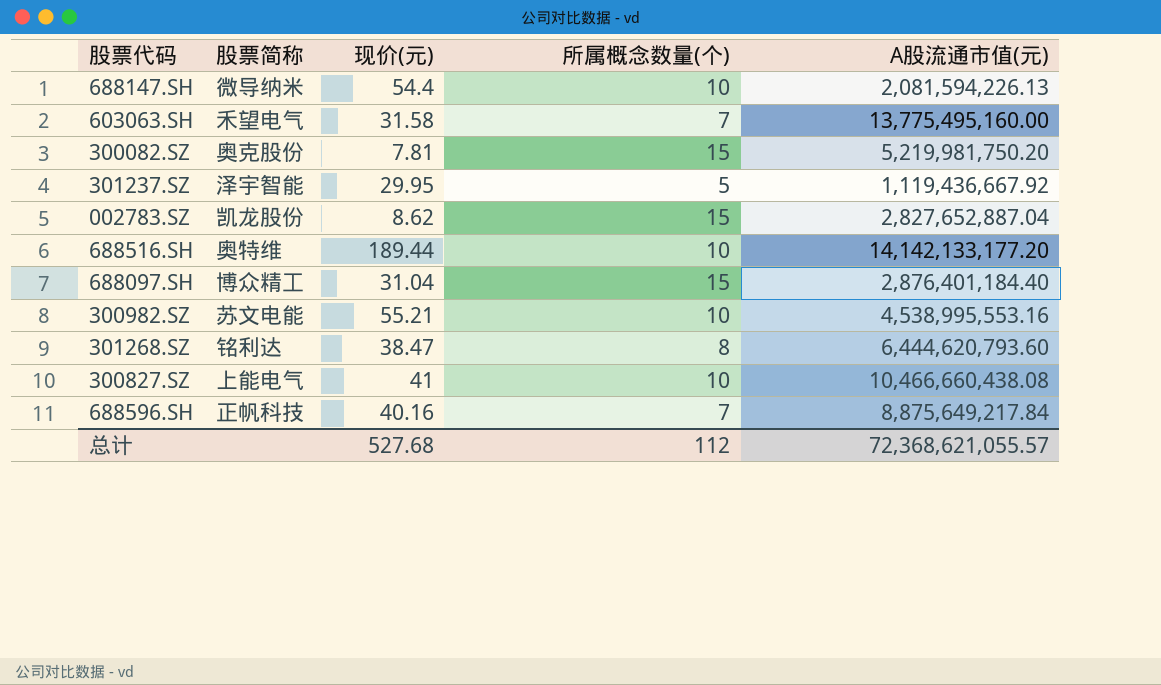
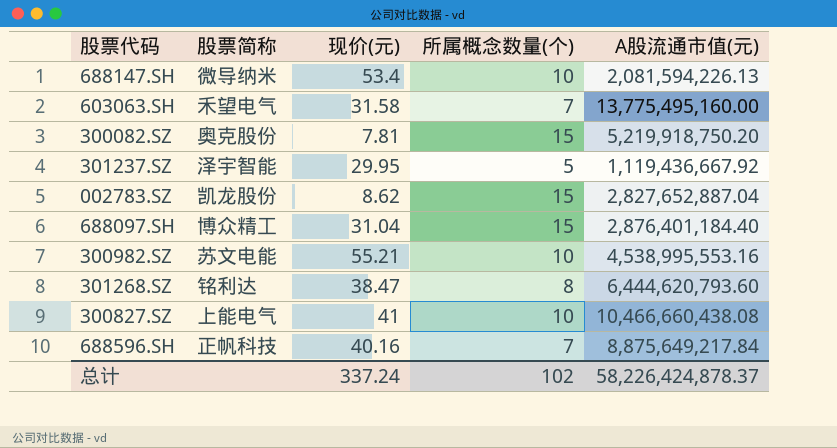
row 688516.SH: 奥特维 | 189.44 | 10 | 14,142,133,177.20 -> none
688147.SH | 现价(元): 54.4 -> 53.4
300082.SZ | A股流通市值(元): 5,219,981,750.20 -> 5,219,918,750.20
总计 | 现价(元): 527.68 -> 337.24
总计 | 所属概念数量(个): 112 -> 102
总计 | A股流通市值(元): 72,368,621,055.57 -> 58,226,424,878.37

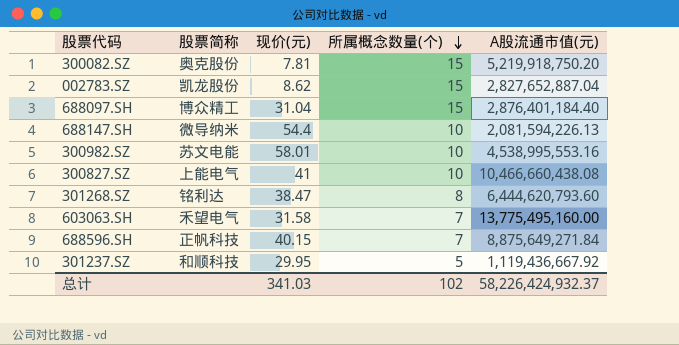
row order: none -> 所属概念数量(个) descending
688147.SH | 现价(元): 53.4 -> 54.4
300982.SZ | 现价(元): 55.21 -> 58.01
688596.SH | 现价(元): 40.16 -> 40.15
688596.SH | A股流通市值(元): 8,875,649,217.84 -> 8,875,649,271.84
301237.SZ | 股票简称: 泽宇智能 -> 和顺科技
总计 | 现价(元): 337.24 -> 341.03
总计 | A股流通市值(元): 58,226,424,878.37 -> 58,226,424,932.37

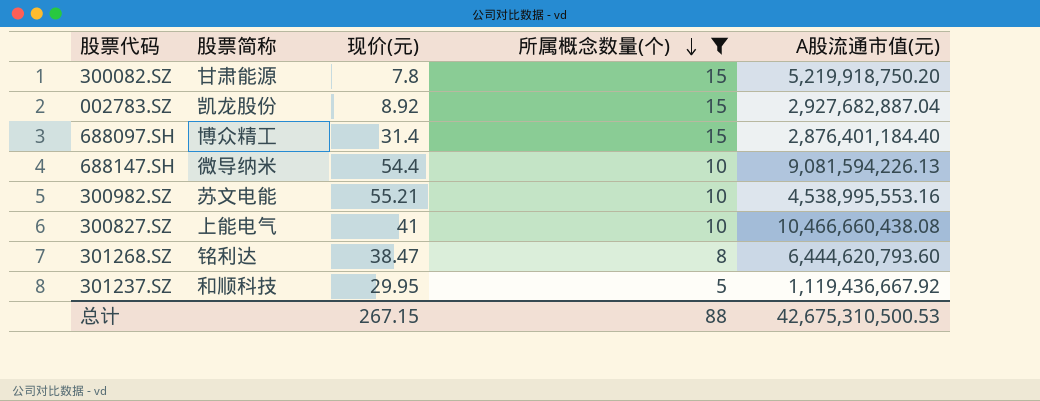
filter: none -> 所属概念数量(个) != 7
300082.SZ | 股票简称: 奥克股份 -> 甘肃能源
300082.SZ | 现价(元): 7.81 -> 7.8
002783.SZ | 现价(元): 8.62 -> 8.92
002783.SZ | A股流通市值(元): 2,827,652,887.04 -> 2,927,682,887.04
688097.SH | 现价(元): 31.04 -> 31.4
688147.SH | A股流通市值(元): 2,081,594,226.13 -> 9,081,594,226.13
300982.SZ | 现价(元): 58.01 -> 55.21
总计 | 现价(元): 341.03 -> 267.15
总计 | 所属概念数量(个): 102 -> 88
总计 | A股流通市值(元): 58,226,424,932.37 -> 42,675,310,500.53

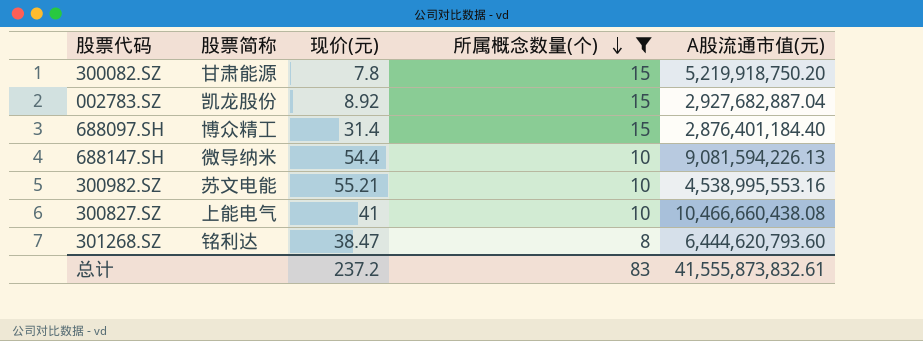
row 301237.SZ: 和顺科技 | 29.95 | 5 | 1,119,436,667.92 -> none
总计 | 现价(元): 267.15 -> 237.2
总计 | 所属概念数量(个): 88 -> 83
总计 | A股流通市值(元): 42,675,310,500.53 -> 41,555,873,832.61

